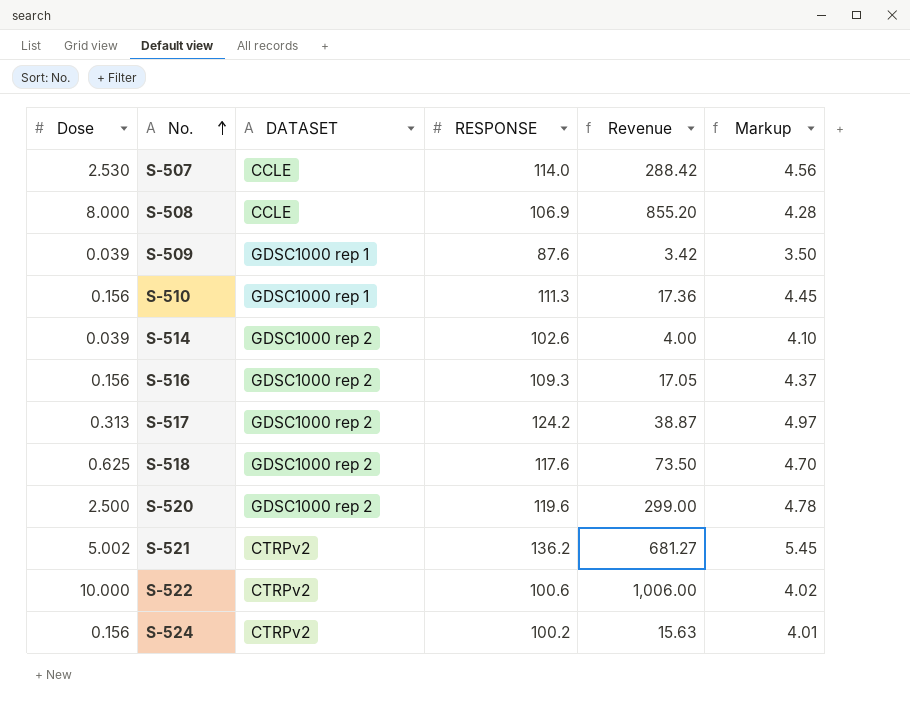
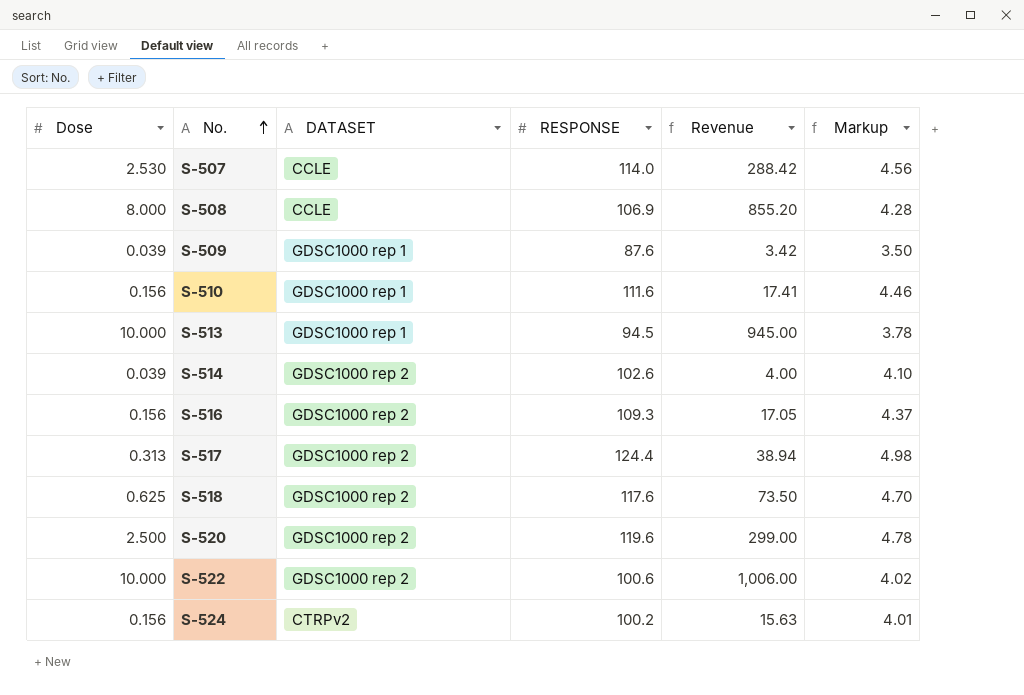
row S-521: 5.002 | CTRPv2 | 136.2 | 681.27 | 5.45 -> none
S-510 | RESPONSE: 111.3 -> 111.6
S-510 | Revenue: 17.36 -> 17.41
S-510 | Markup: 4.45 -> 4.46
row S-513: none -> 10.000 | GDSC1000 rep 1 | 94.5 | 945.00 | 3.78
S-517 | RESPONSE: 124.2 -> 124.4
S-517 | Revenue: 38.87 -> 38.94
S-517 | Markup: 4.97 -> 4.98
S-522 | DATASET: CTRPv2 -> GDSC1000 rep 2

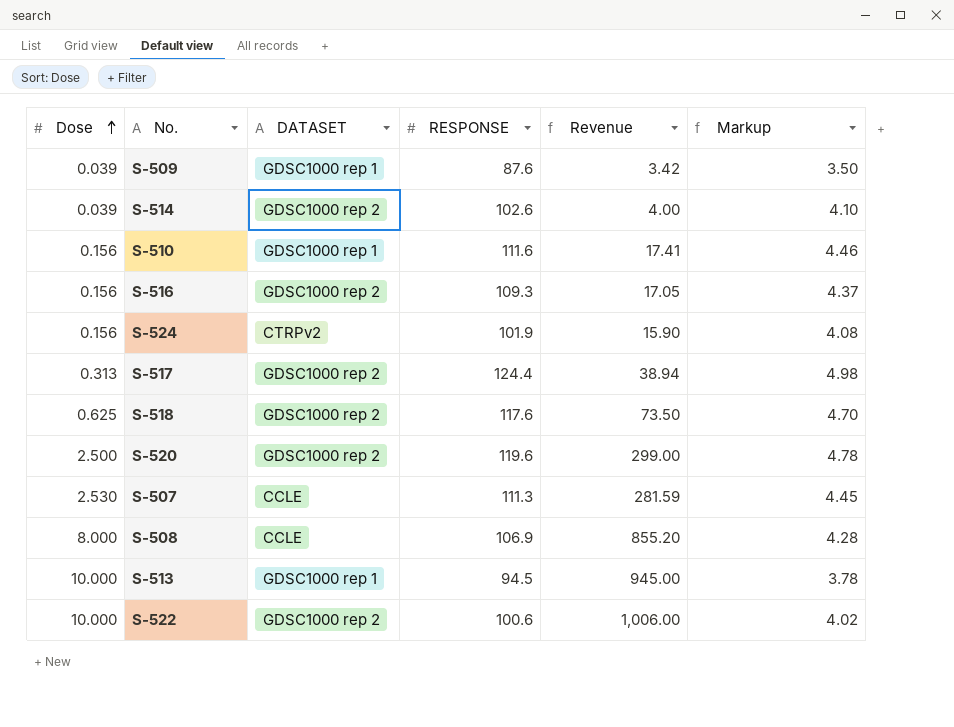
row order: No. ascending -> Dose ascending
S-524 | RESPONSE: 100.2 -> 101.9
S-524 | Revenue: 15.63 -> 15.90
S-524 | Markup: 4.01 -> 4.08
S-507 | RESPONSE: 114.0 -> 111.3
S-507 | Revenue: 288.42 -> 281.59
S-507 | Markup: 4.56 -> 4.45

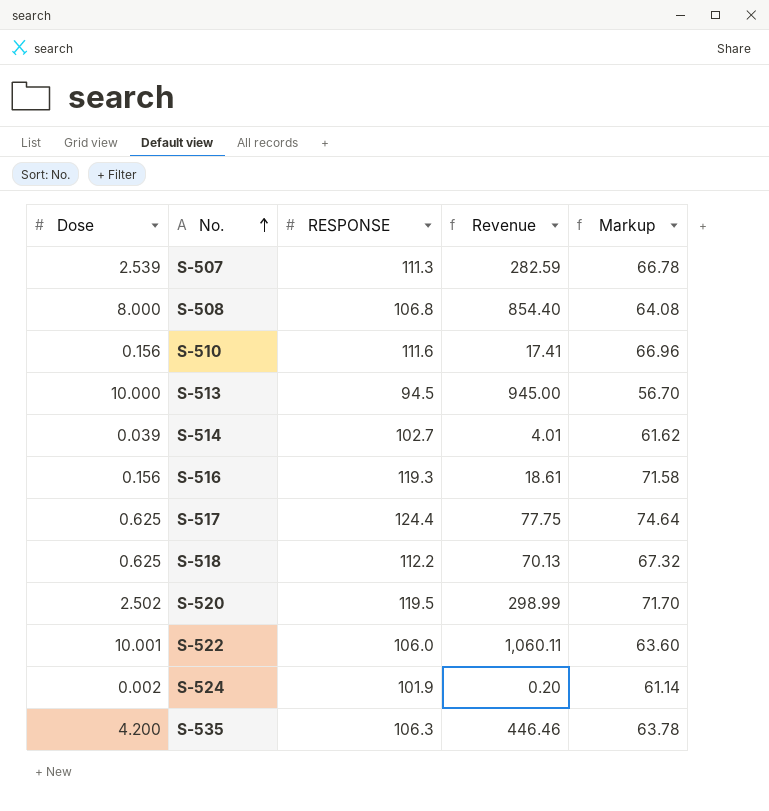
row order: Dose ascending -> No. ascending
column DATASET | position: 3 -> none
column Markup | formula: [RESPONSE] * 0.04 -> [RESPONSE] * 0.6
row S-509: 0.039 | GDSC1000 rep 1 | 87.6 | 3.42 | 3.50 -> none
S-507 | Dose: 2.530 -> 2.539
S-507 | Revenue: 281.59 -> 282.59
S-508 | RESPONSE: 106.9 -> 106.8
S-508 | Revenue: 855.20 -> 854.40
S-514 | RESPONSE: 102.6 -> 102.7
S-514 | Revenue: 4.00 -> 4.01
S-516 | RESPONSE: 109.3 -> 119.3
S-516 | Revenue: 17.05 -> 18.61
S-517 | Dose: 0.313 -> 0.625
S-517 | Revenue: 38.94 -> 77.75
S-518 | RESPONSE: 117.6 -> 112.2
S-518 | Revenue: 73.50 -> 70.13
S-520 | Dose: 2.500 -> 2.502
S-520 | RESPONSE: 119.6 -> 119.5
S-520 | Revenue: 299.00 -> 298.99
S-522 | Dose: 10.000 -> 10.001
S-522 | RESPONSE: 100.6 -> 106.0
S-522 | Revenue: 1,006.00 -> 1,060.11
S-524 | Dose: 0.156 -> 0.002
S-524 | Revenue: 15.90 -> 0.20
row S-535: none -> 4.200 | 106.3 | 446.46 | 63.78

